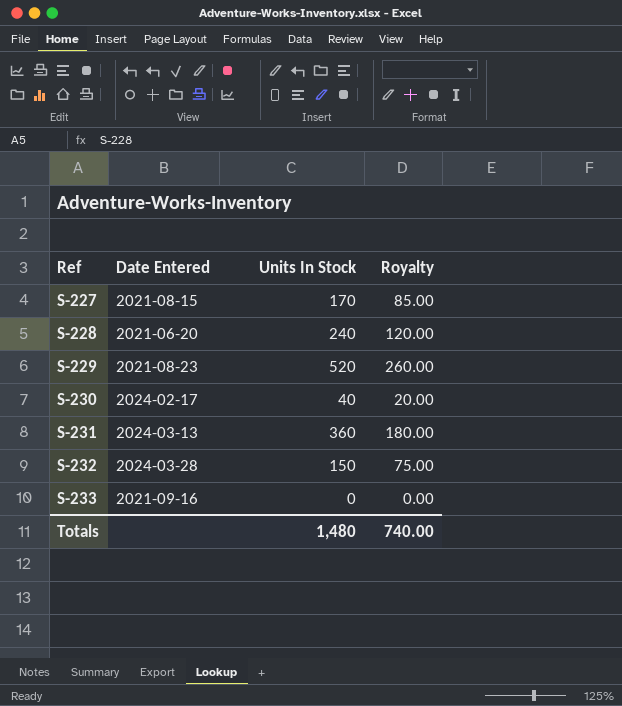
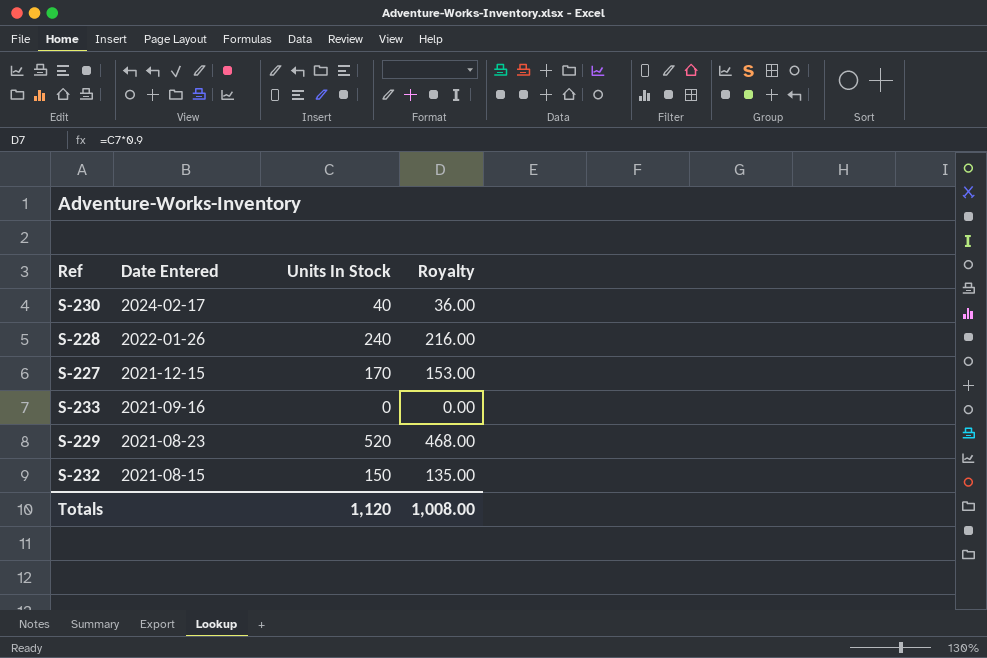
row order: Ref ascending -> Date Entered descending
column Royalty | formula: [Units In Stock] * 0.5 -> [Units In Stock] * 0.9
row S-231: 2024-03-13 | 360 | 180.00 -> none
S-228 | Date Entered: 2021-06-20 -> 2022-01-26
S-227 | Date Entered: 2021-08-15 -> 2021-12-15
S-232 | Date Entered: 2024-03-28 -> 2021-08-15
Totals | Units In Stock: 1,480 -> 1,120
Totals | Royalty: 740.00 -> 1,008.00

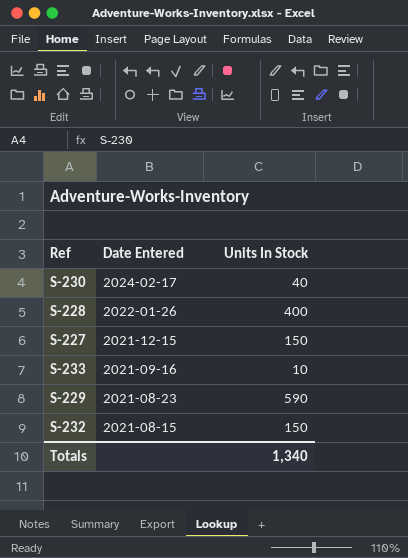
column Royalty | formula: [Units In Stock] * 0.9 -> none
S-228 | Units In Stock: 240 -> 400
S-227 | Units In Stock: 170 -> 150
S-233 | Units In Stock: 0 -> 10
S-229 | Units In Stock: 520 -> 590
Totals | Units In Stock: 1,120 -> 1,340

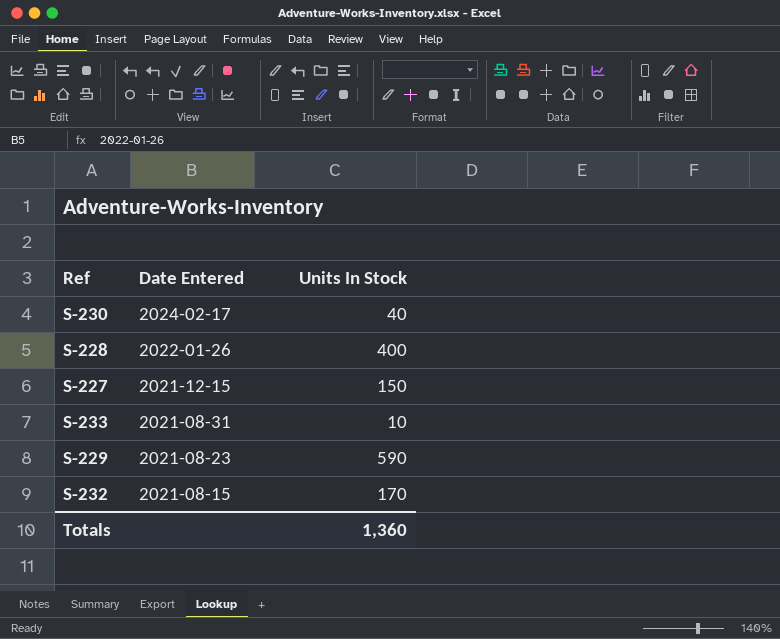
S-233 | Date Entered: 2021-09-16 -> 2021-08-31
S-232 | Units In Stock: 150 -> 170
Totals | Units In Stock: 1,340 -> 1,360

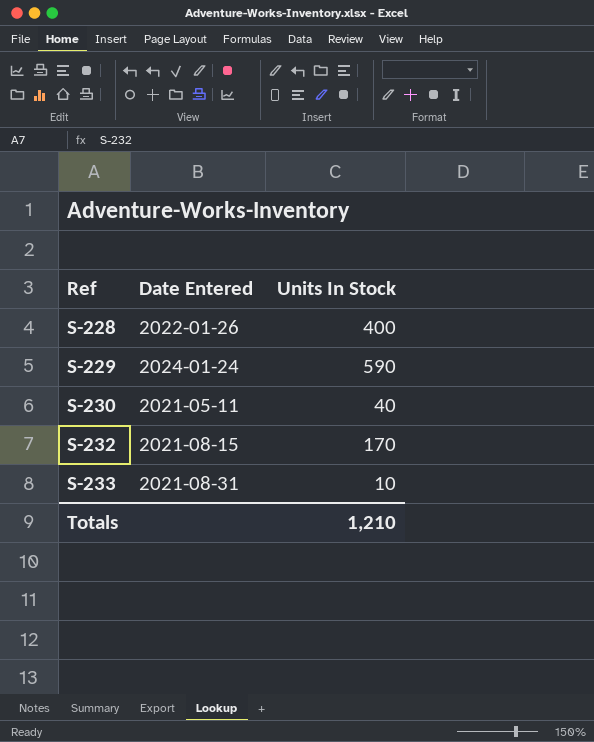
row order: Date Entered descending -> Ref ascending
row S-227: 2021-12-15 | 150 -> none
S-229 | Date Entered: 2021-08-23 -> 2024-01-24
S-230 | Date Entered: 2024-02-17 -> 2021-05-11
Totals | Units In Stock: 1,360 -> 1,210

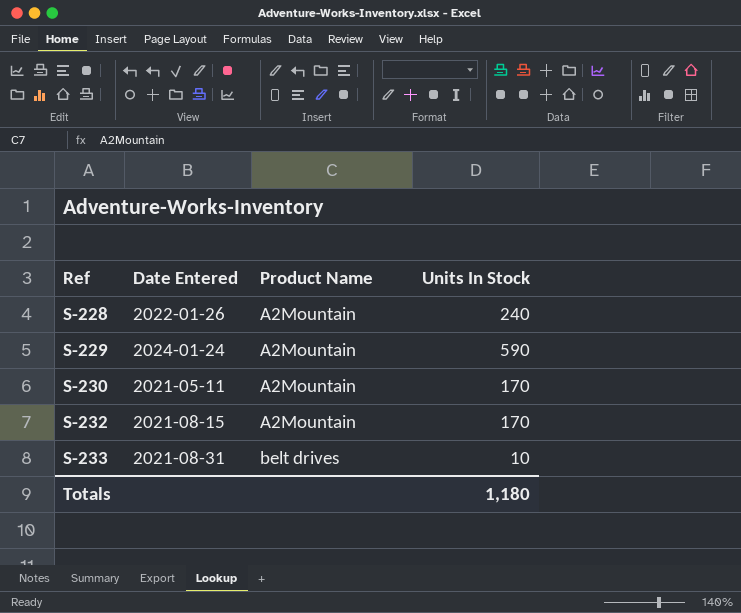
column Product Name | position: none -> 3
S-228 | Units In Stock: 400 -> 240
S-230 | Units In Stock: 40 -> 170
Totals | Units In Stock: 1,210 -> 1,180

